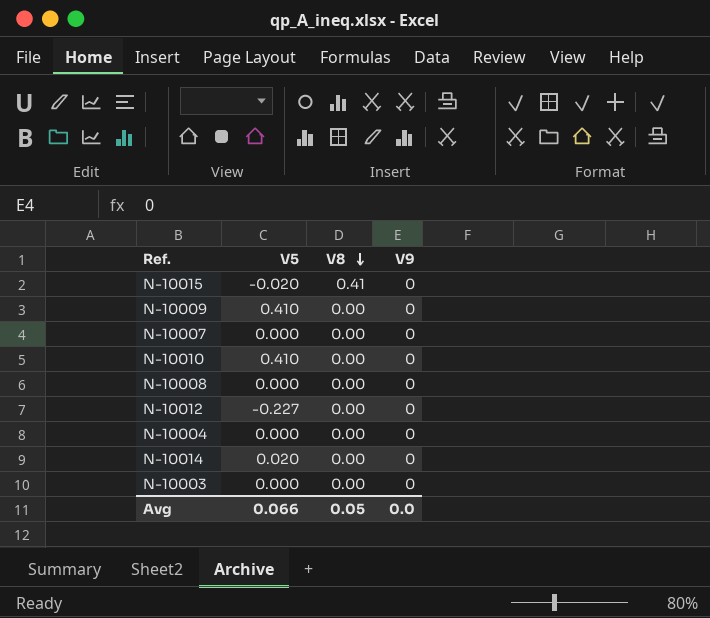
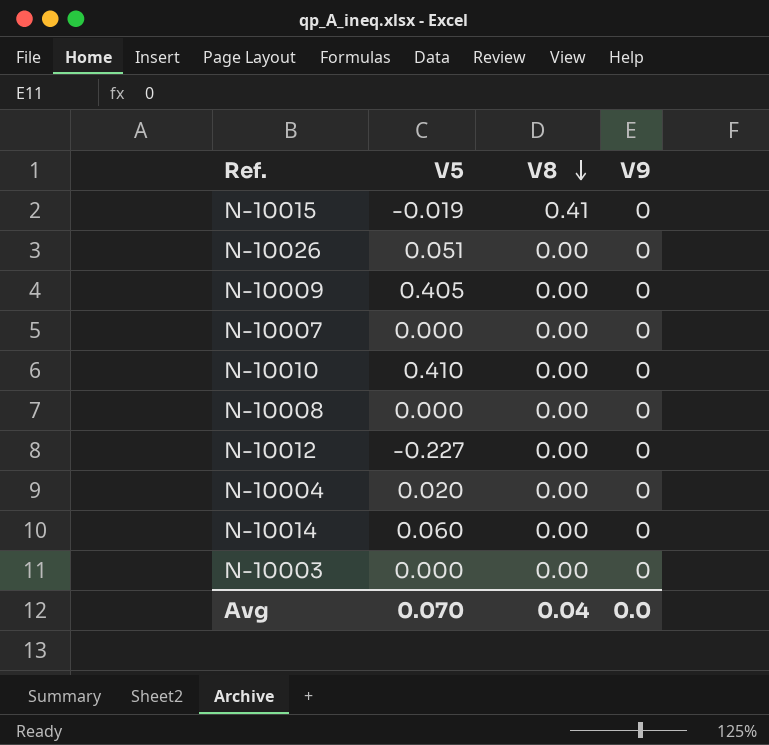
N-10015 | V5: -0.020 -> -0.019
row N-10026: none -> 0.051 | 0.00 | 0
N-10009 | V5: 0.410 -> 0.405
N-10004 | V5: 0.000 -> 0.020
N-10014 | V5: 0.020 -> 0.060
Avg | V5: 0.066 -> 0.070
Avg | V8: 0.05 -> 0.04

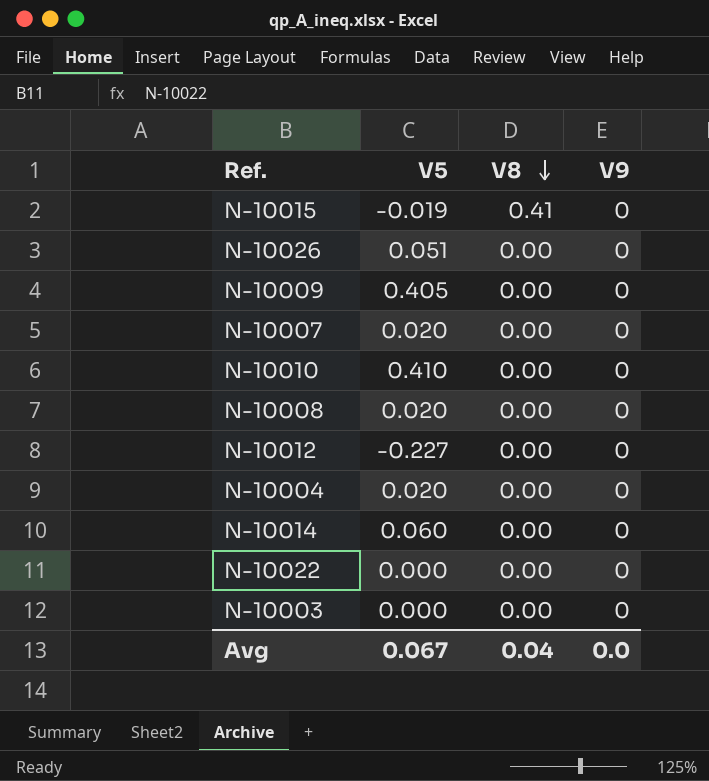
N-10007 | V5: 0.000 -> 0.020
N-10008 | V5: 0.000 -> 0.020
row N-10022: none -> 0.000 | 0.00 | 0
Avg | V5: 0.070 -> 0.067

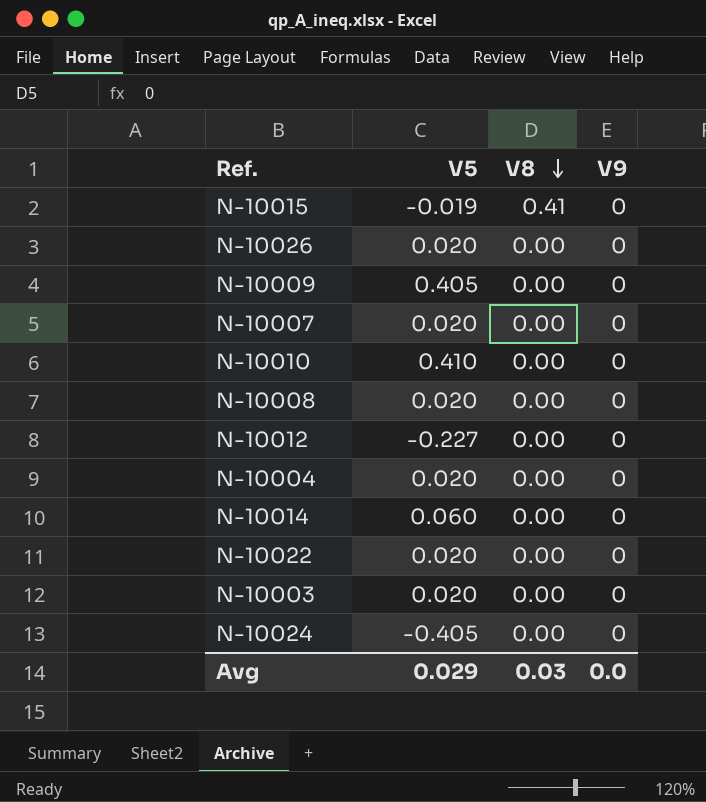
N-10026 | V5: 0.051 -> 0.020
N-10022 | V5: 0.000 -> 0.020
N-10003 | V5: 0.000 -> 0.020
row N-10024: none -> -0.405 | 0.00 | 0
Avg | V5: 0.067 -> 0.029
Avg | V8: 0.04 -> 0.03

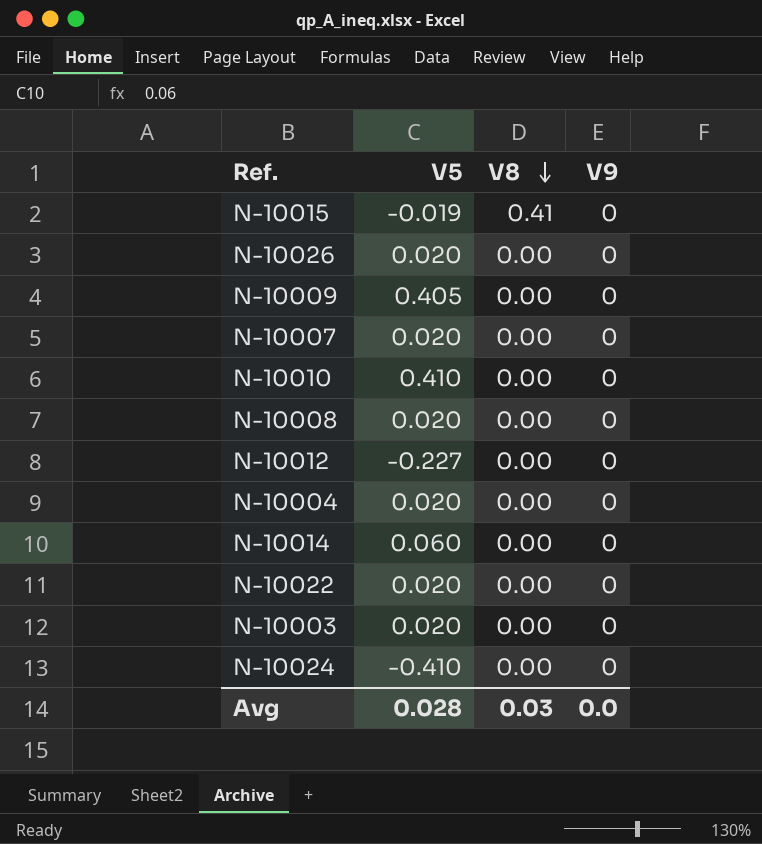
N-10024 | V5: -0.405 -> -0.410
Avg | V5: 0.029 -> 0.028

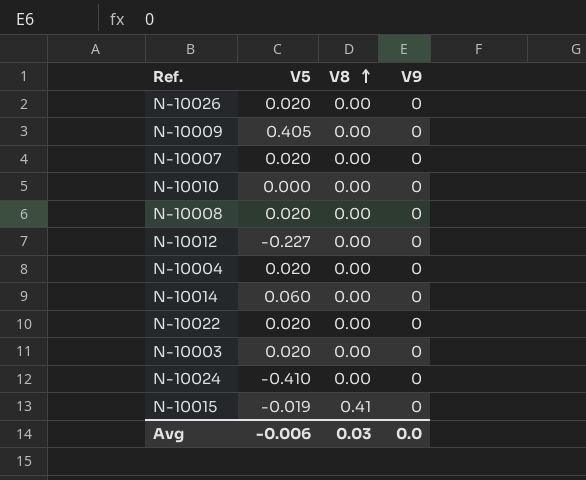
row order: V8 descending -> V8 ascending
N-10010 | V5: 0.410 -> 0.000
Avg | V5: 0.028 -> -0.006

